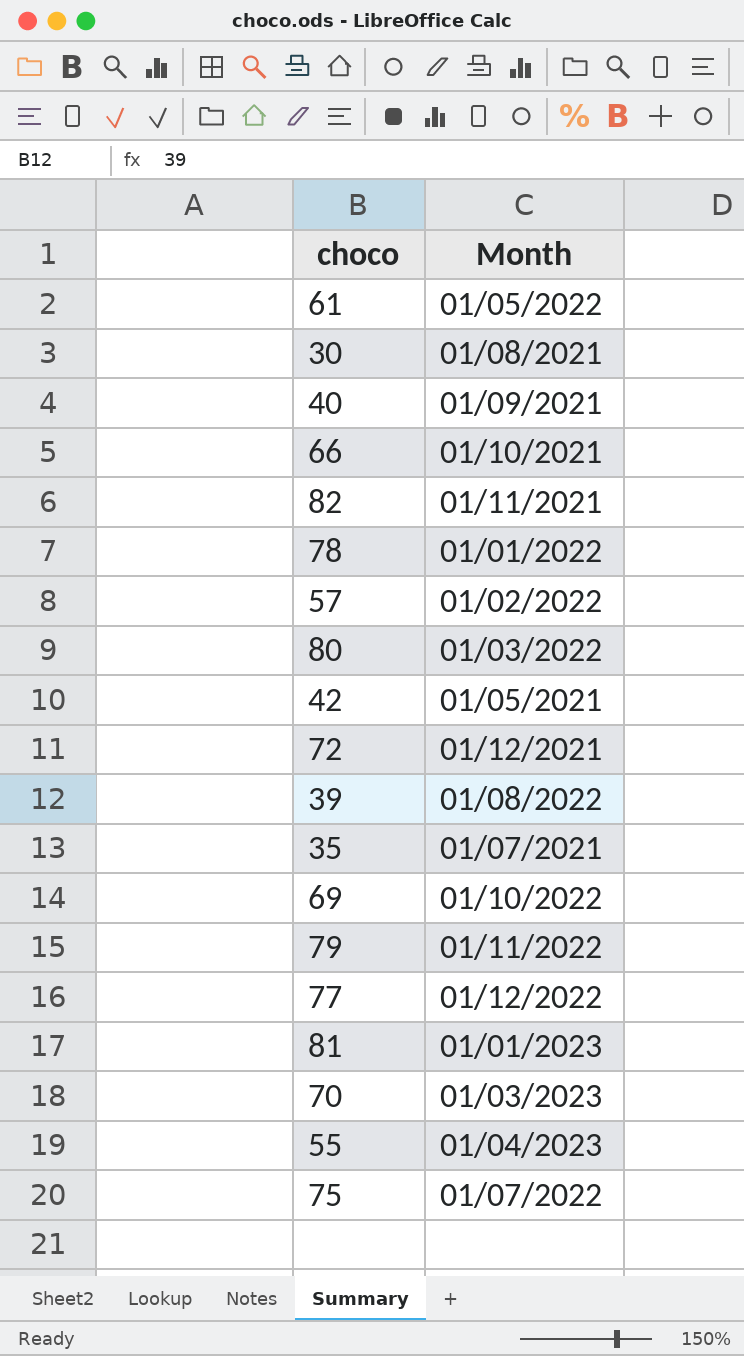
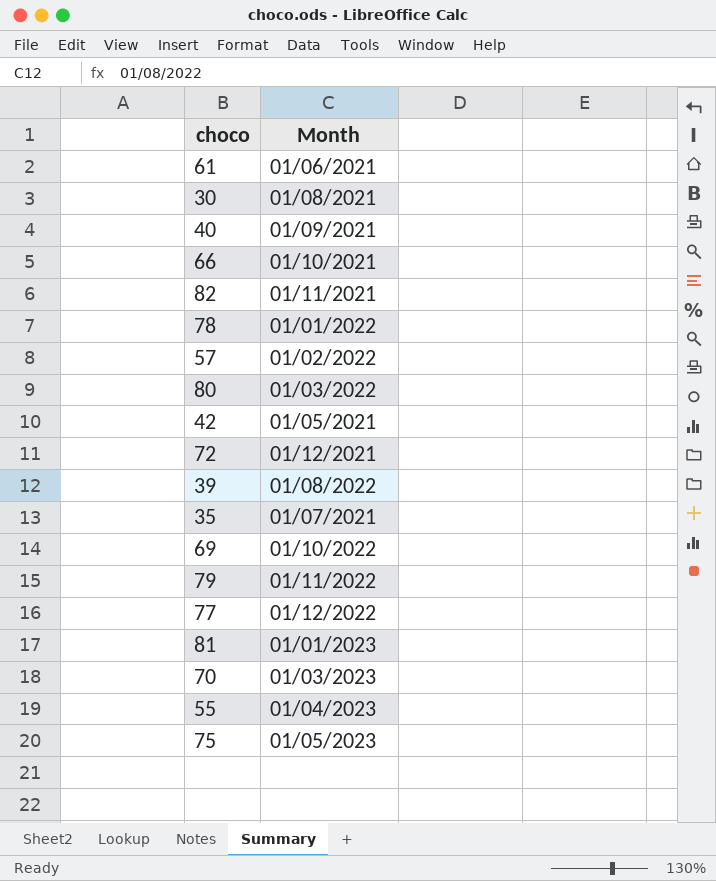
61 | Month: 01/05/2022 -> 01/06/2021
75 | Month: 01/07/2022 -> 01/05/2023

